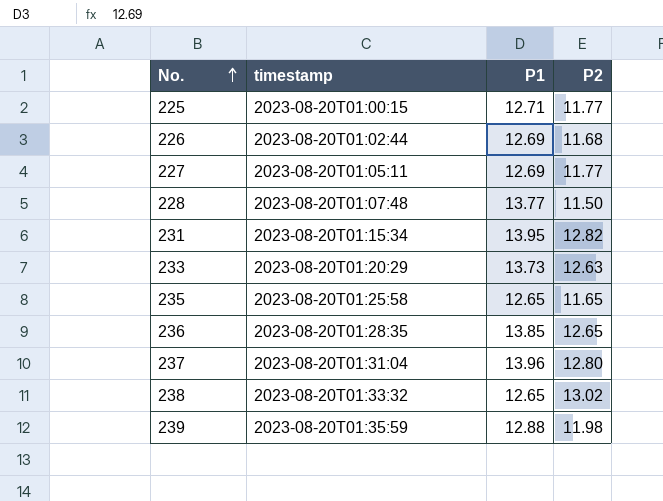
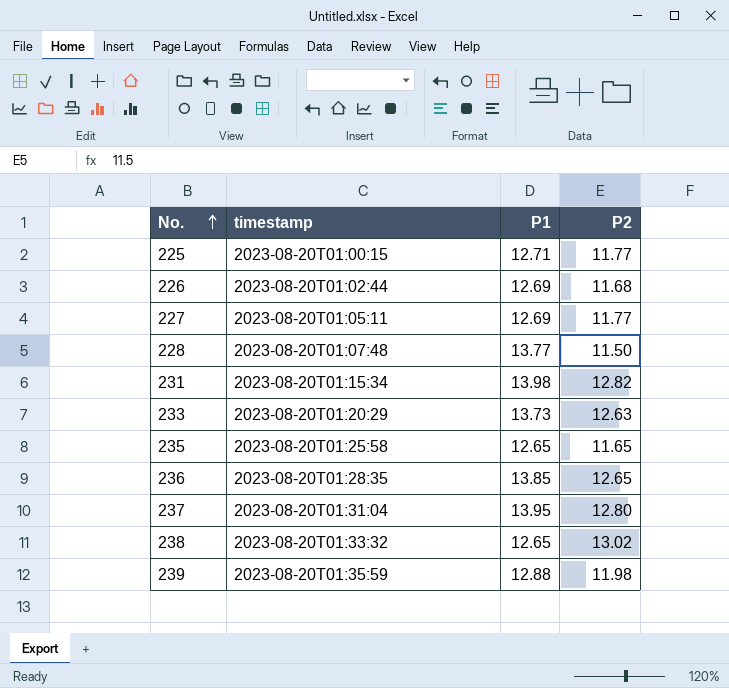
231 | P1: 13.95 -> 13.98
237 | P1: 13.96 -> 13.95

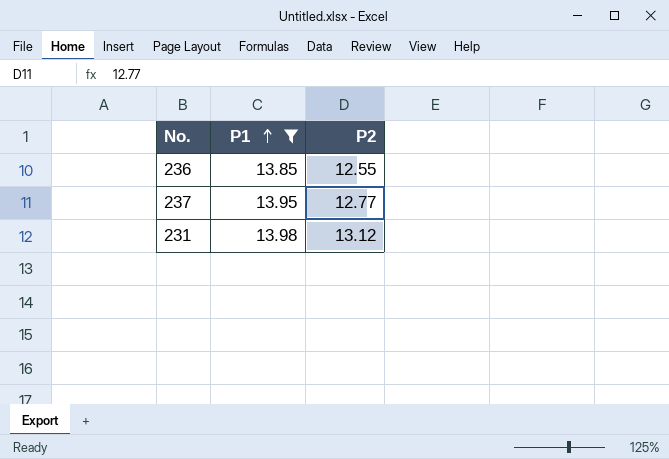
filter: none -> P1 >= 13.85
row order: No. ascending -> P1 ascending
column timestamp | position: 2 -> none
236 | P2: 12.65 -> 12.55
237 | P2: 12.80 -> 12.77
231 | P2: 12.82 -> 13.12

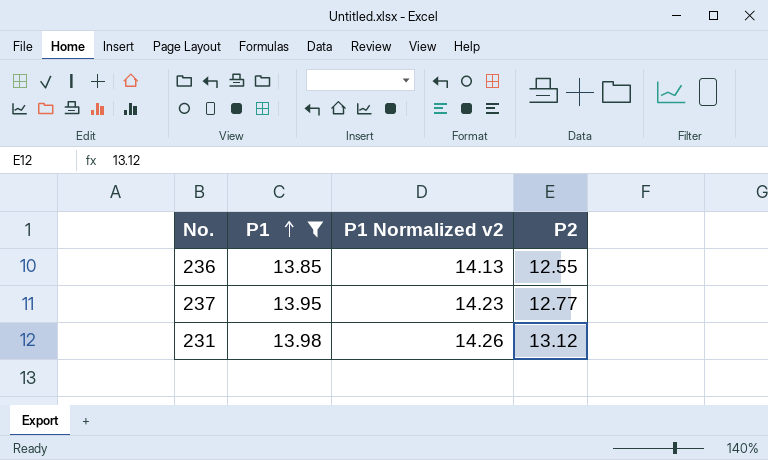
column P1 Normalized v2 | formula: none -> [P1] * 1.02

